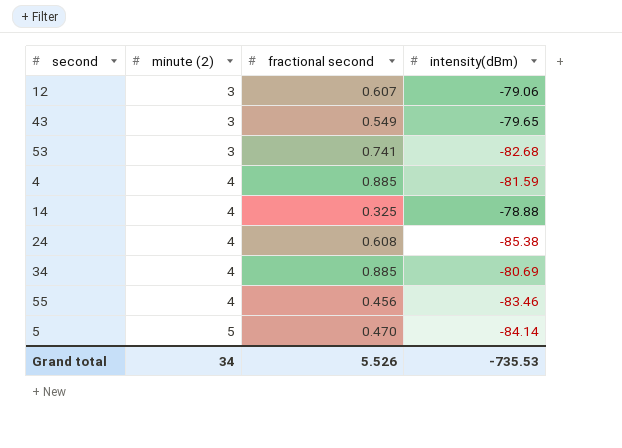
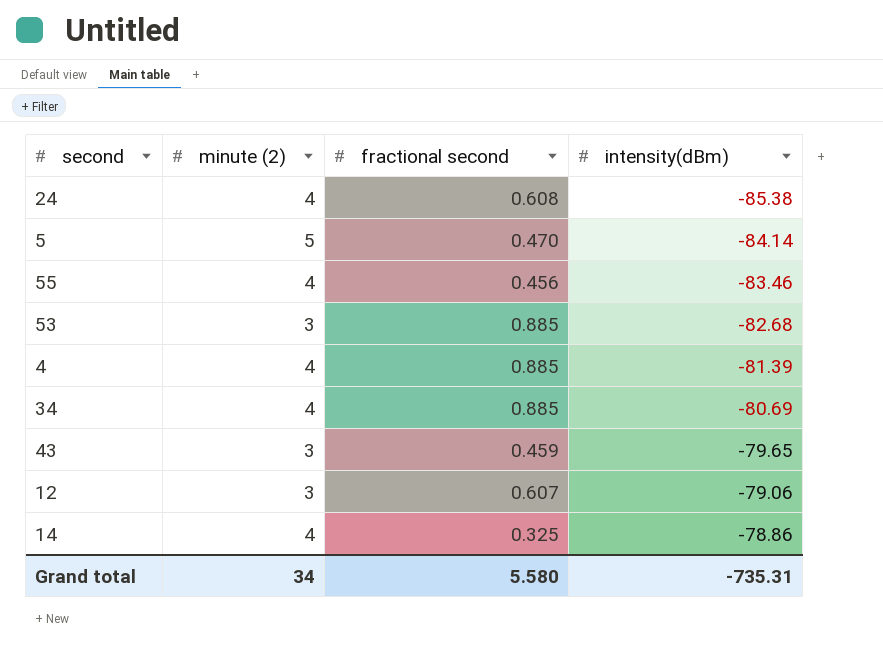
row order: minute (2) ascending -> intensity(dBm) ascending
53 | fractional second: 0.741 -> 0.885
4 | intensity(dBm): -81.59 -> -81.39
43 | fractional second: 0.549 -> 0.459
14 | intensity(dBm): -78.88 -> -78.86
Grand total | fractional second: 5.526 -> 5.580
Grand total | intensity(dBm): -735.53 -> -735.31

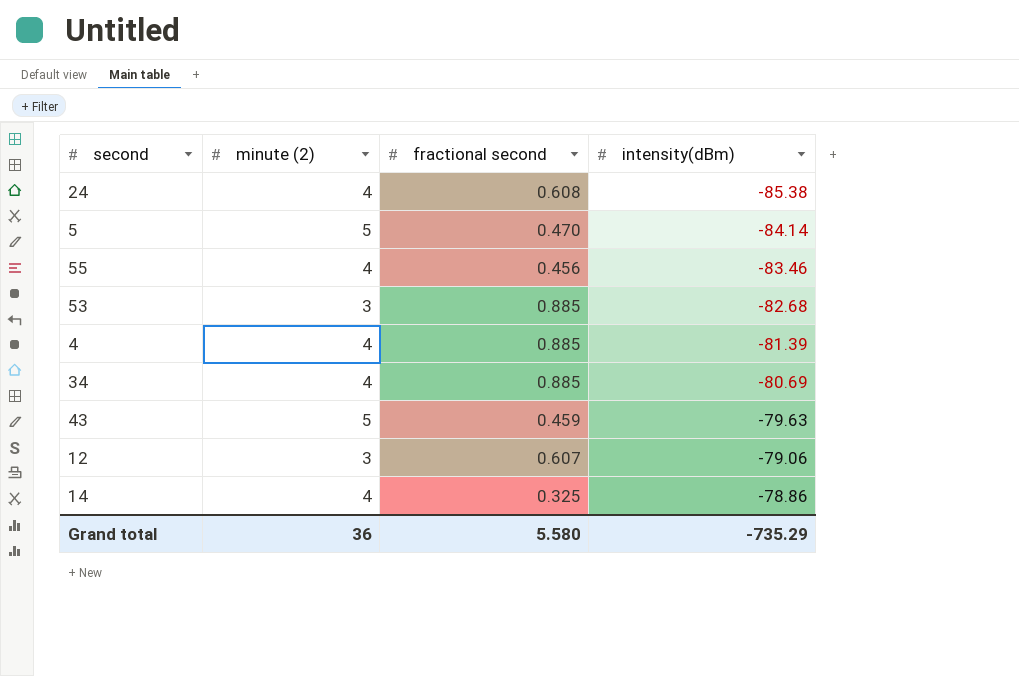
43 | minute (2): 3 -> 5
43 | intensity(dBm): -79.65 -> -79.63
Grand total | minute (2): 34 -> 36
Grand total | intensity(dBm): -735.31 -> -735.29

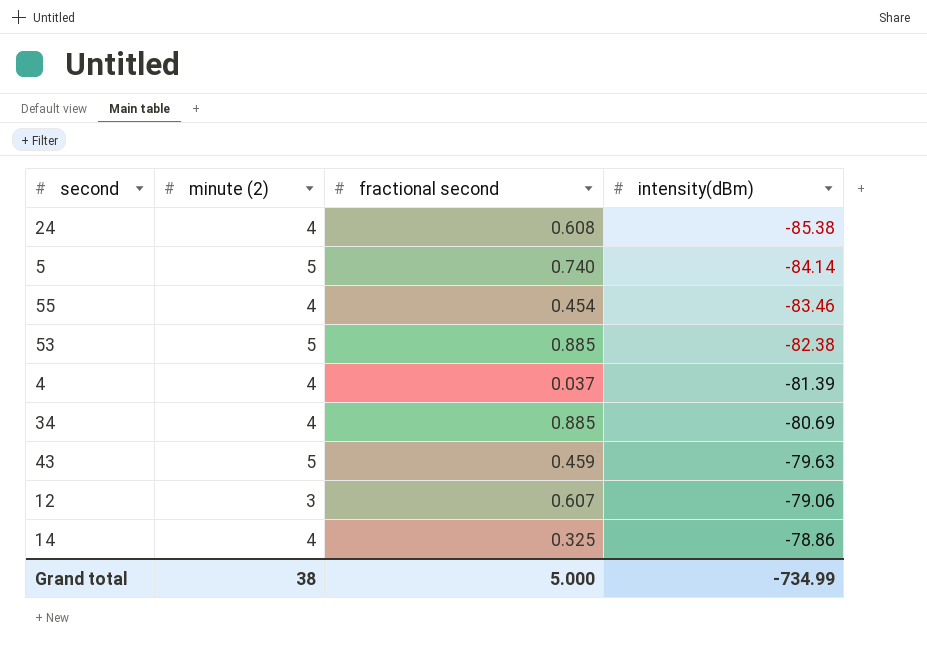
5 | fractional second: 0.470 -> 0.740
55 | fractional second: 0.456 -> 0.454
53 | minute (2): 3 -> 5
53 | intensity(dBm): -82.68 -> -82.38
4 | fractional second: 0.885 -> 0.037
Grand total | minute (2): 36 -> 38
Grand total | fractional second: 5.580 -> 5.000
Grand total | intensity(dBm): -735.29 -> -734.99

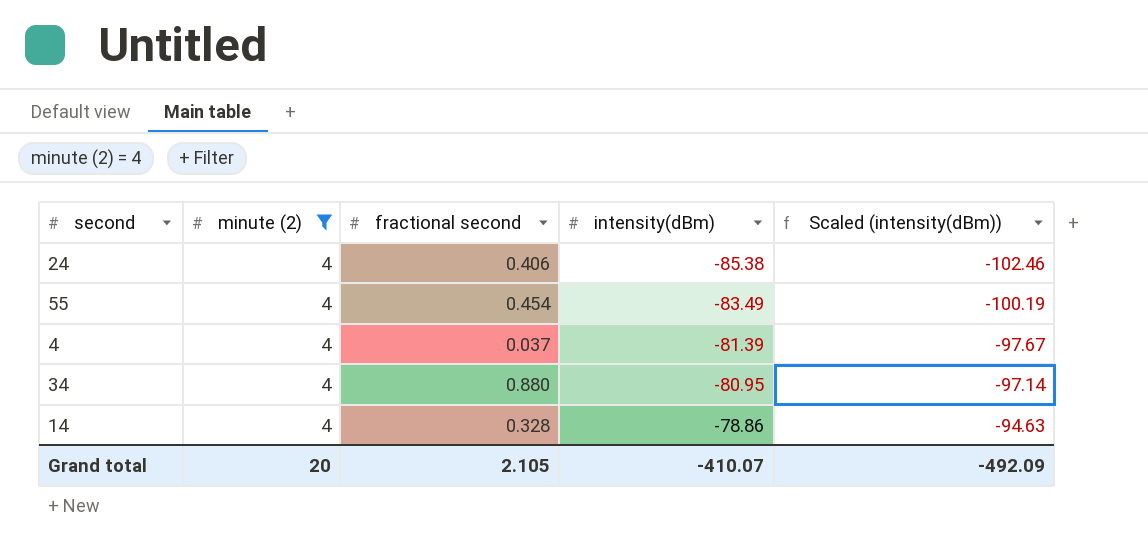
filter: none -> minute (2) = 4
column Scaled (intensity(dBm)) | formula: none -> [intensity(dBm)] * 1.2
24 | fractional second: 0.608 -> 0.406
55 | intensity(dBm): -83.46 -> -83.49
34 | fractional second: 0.885 -> 0.880
34 | intensity(dBm): -80.69 -> -80.95
14 | fractional second: 0.325 -> 0.328
Grand total | minute (2): 38 -> 20
Grand total | fractional second: 5.000 -> 2.105
Grand total | intensity(dBm): -734.99 -> -410.07

